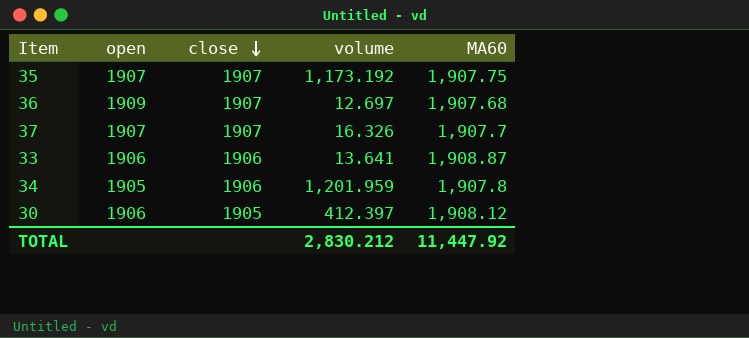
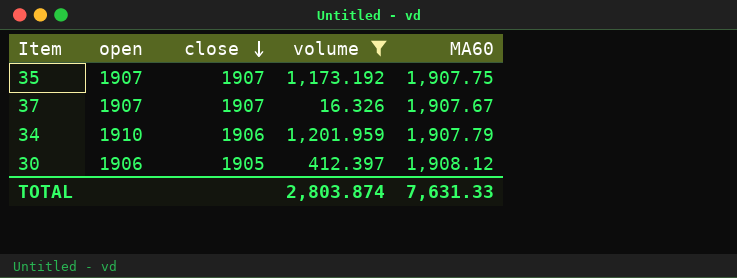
filter: none -> volume >= 16.326
37 | MA60: 1,907.7 -> 1,907.67
34 | open: 1905 -> 1910
34 | MA60: 1,907.8 -> 1,907.79
TOTAL | volume: 2,830.212 -> 2,803.874
TOTAL | MA60: 11,447.92 -> 7,631.33

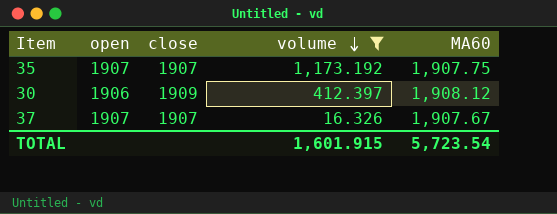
row order: close descending -> volume descending
row 34: 1910 | 1906 | 1,201.959 | 1,907.79 -> none
30 | close: 1905 -> 1909
TOTAL | volume: 2,803.874 -> 1,601.915
TOTAL | MA60: 7,631.33 -> 5,723.54

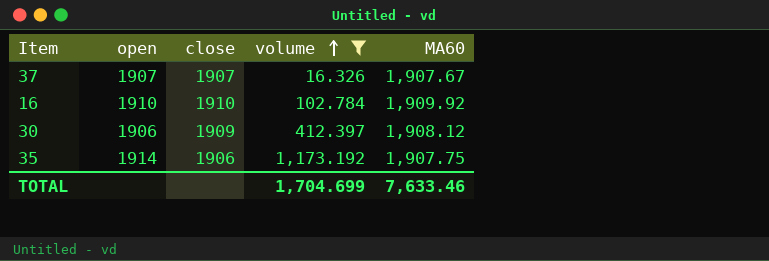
row order: volume descending -> volume ascending
row 16: none -> 1910 | 1910 | 102.784 | 1,909.92
35 | open: 1907 -> 1914
35 | close: 1907 -> 1906
TOTAL | volume: 1,601.915 -> 1,704.699
TOTAL | MA60: 5,723.54 -> 7,633.46

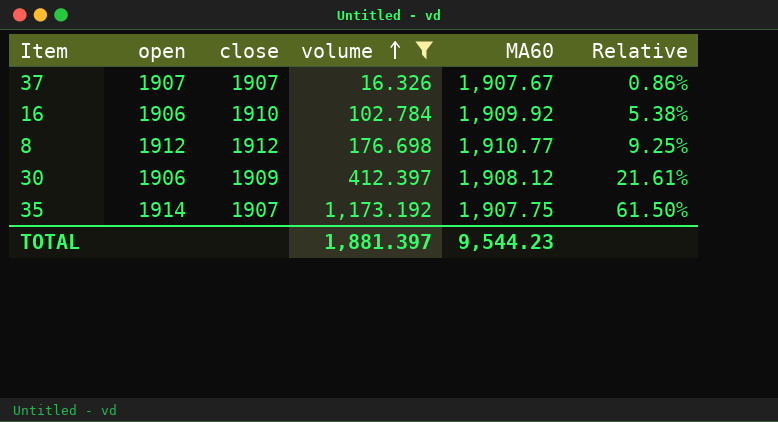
column Relative | formula: none -> [volume] / [MA60]
16 | open: 1910 -> 1906
row 8: none -> 1912 | 1912 | 176.698 | 1,910.77 | 9.25%
35 | close: 1906 -> 1907
TOTAL | volume: 1,704.699 -> 1,881.397
TOTAL | MA60: 7,633.46 -> 9,544.23

